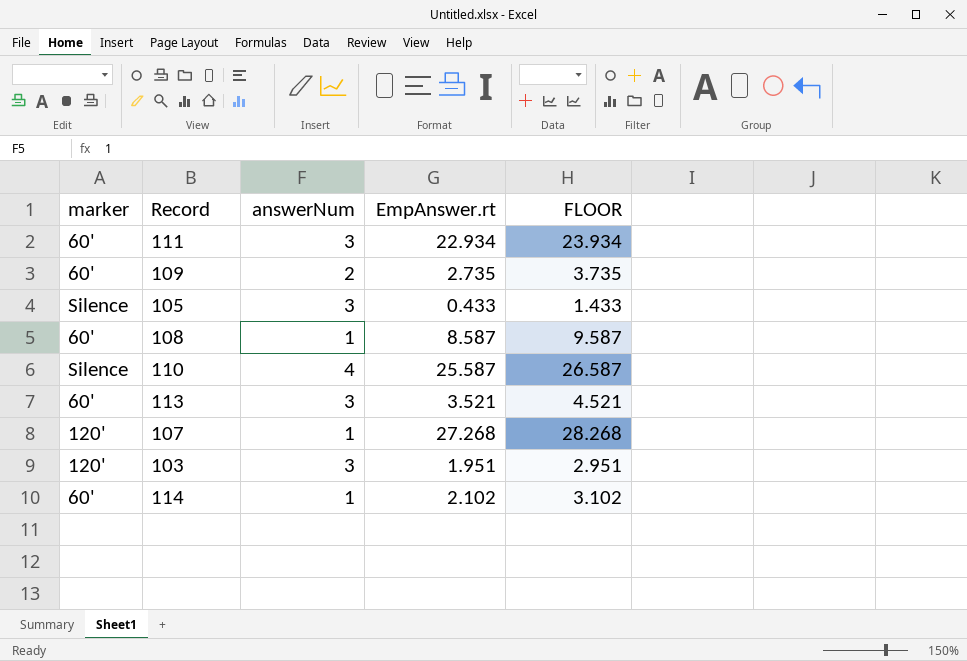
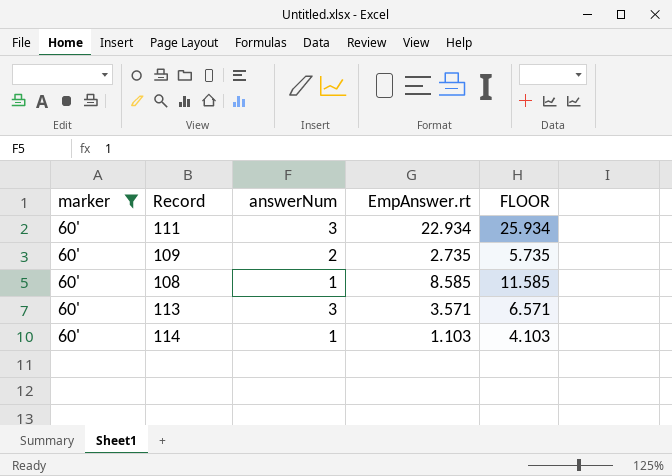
filter: none -> marker = 60'
column FLOOR | formula: [EmpAnswer.rt] + 1 -> [EmpAnswer.rt] + 3
108 | EmpAnswer.rt: 8.587 -> 8.585
113 | EmpAnswer.rt: 3.521 -> 3.571
114 | EmpAnswer.rt: 2.102 -> 1.103

